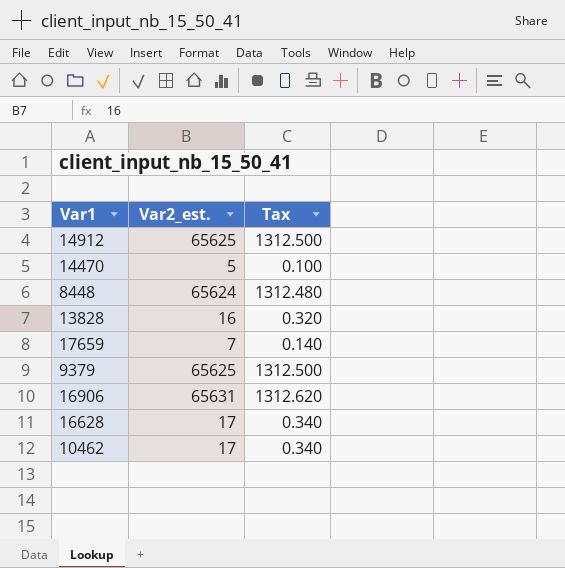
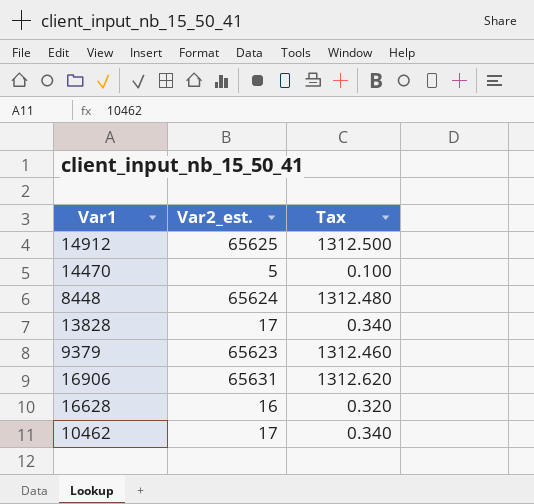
row 17659: 7 | 0.140 -> none
13828 | Var2_est.: 16 -> 17
13828 | Tax: 0.320 -> 0.340
9379 | Var2_est.: 65625 -> 65623
9379 | Tax: 1312.500 -> 1312.460
16628 | Var2_est.: 17 -> 16
16628 | Tax: 0.340 -> 0.320

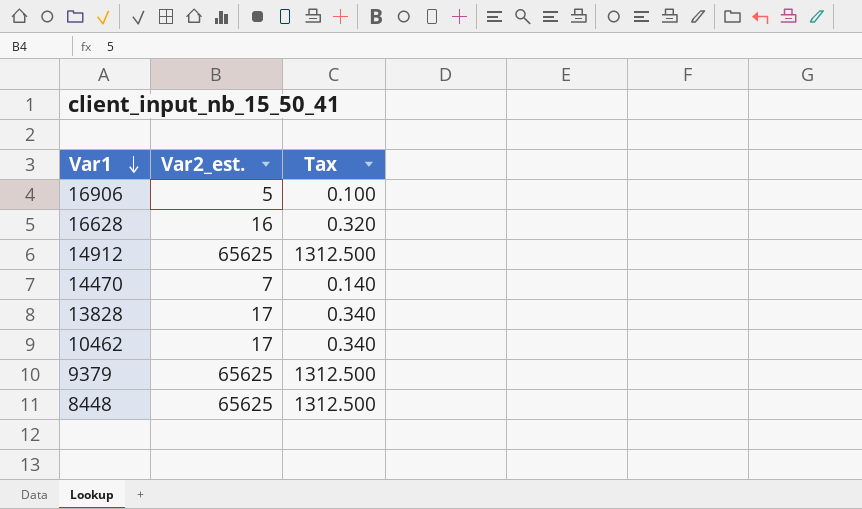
row order: none -> Var1 descending
16906 | Var2_est.: 65631 -> 5
16906 | Tax: 1312.620 -> 0.100
14470 | Var2_est.: 5 -> 7
14470 | Tax: 0.100 -> 0.140
9379 | Var2_est.: 65623 -> 65625
9379 | Tax: 1312.460 -> 1312.500
8448 | Var2_est.: 65624 -> 65625
8448 | Tax: 1312.480 -> 1312.500

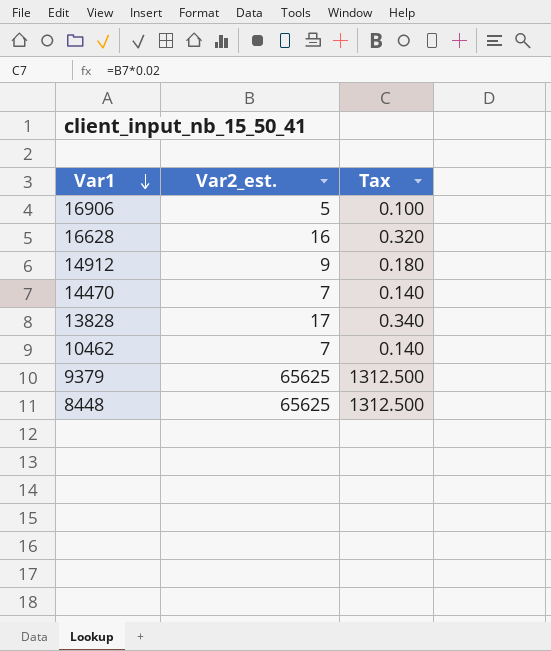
14912 | Var2_est.: 65625 -> 9
14912 | Tax: 1312.500 -> 0.180
10462 | Var2_est.: 17 -> 7
10462 | Tax: 0.340 -> 0.140

